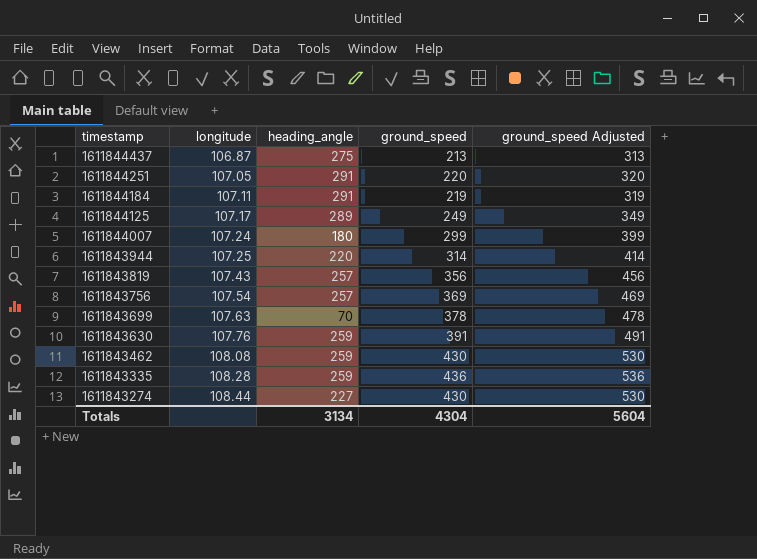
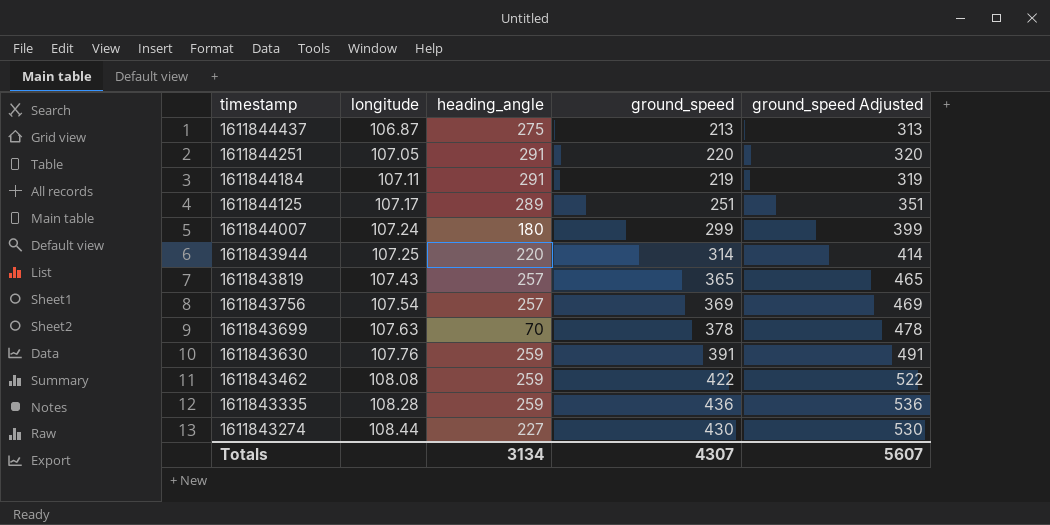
1611844125 | ground_speed: 249 -> 251
1611844125 | ground_speed Adjusted: 349 -> 351
1611843819 | ground_speed: 356 -> 365
1611843819 | ground_speed Adjusted: 456 -> 465
1611843462 | ground_speed: 430 -> 422
1611843462 | ground_speed Adjusted: 530 -> 522
Totals | ground_speed: 4304 -> 4307
Totals | ground_speed Adjusted: 5604 -> 5607

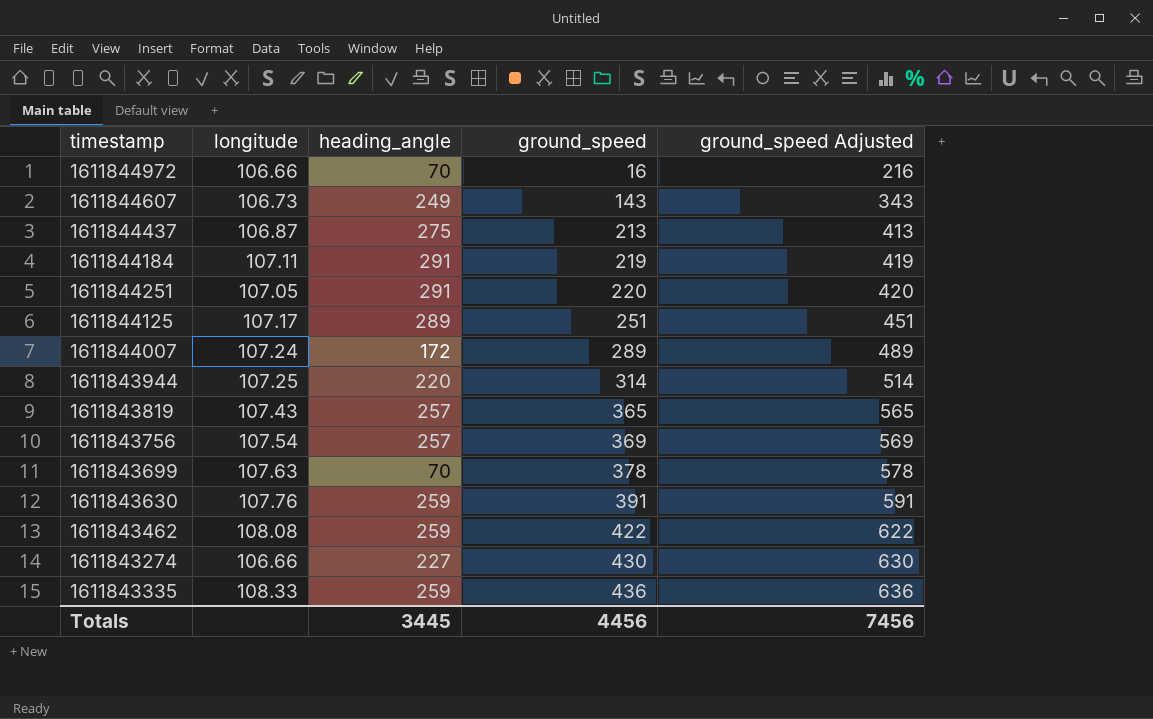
row order: timestamp descending -> ground_speed ascending
column ground_speed Adjusted | formula: [ground_speed] + 100 -> [ground_speed] + 200
row 1611844972: none -> 106.66 | 70 | 16 | 216
row 1611844607: none -> 106.73 | 249 | 143 | 343
1611844007 | heading_angle: 180 -> 172
1611844007 | ground_speed: 299 -> 289
1611843274 | longitude: 108.44 -> 106.66
1611843335 | longitude: 108.28 -> 108.33
Totals | heading_angle: 3134 -> 3445
Totals | ground_speed: 4307 -> 4456
Totals | ground_speed Adjusted: 5607 -> 7456

